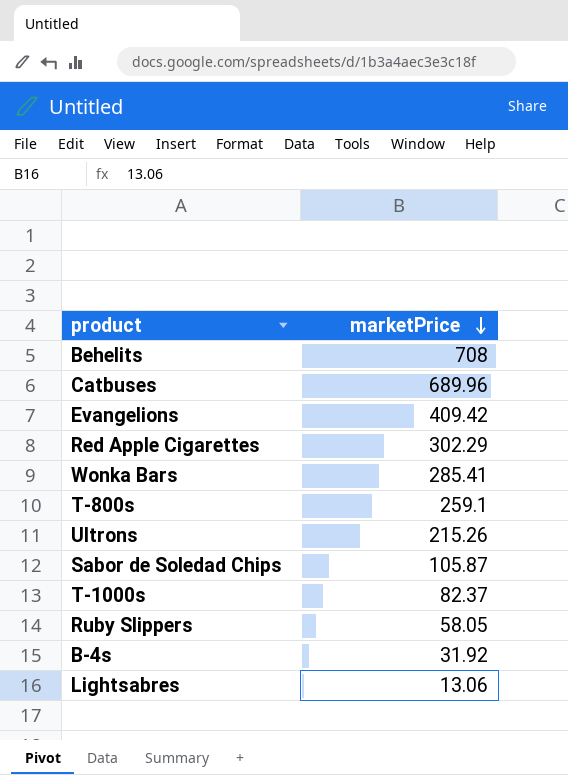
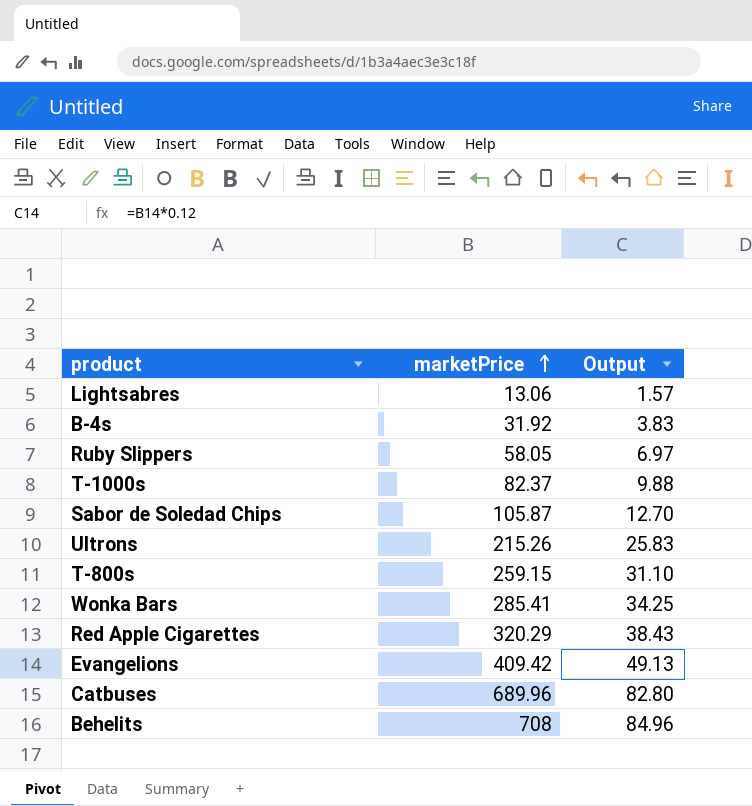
row order: marketPrice descending -> marketPrice ascending
column Output | formula: none -> [marketPrice] * 0.12
T-800s | marketPrice: 259.1 -> 259.15
Red Apple Cigarettes | marketPrice: 302.29 -> 320.29

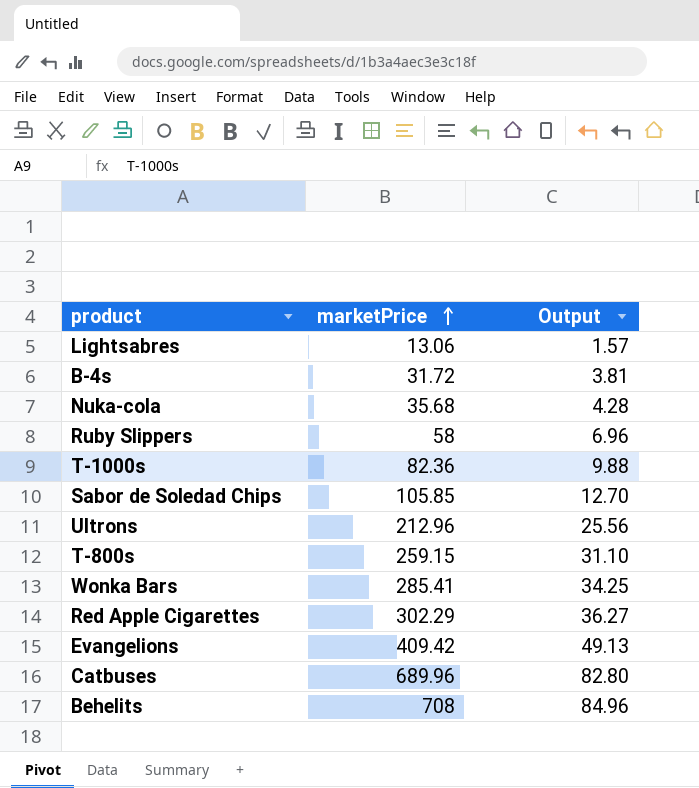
B-4s | marketPrice: 31.92 -> 31.72
B-4s | Output: 3.83 -> 3.81
row Nuka-cola: none -> 35.68 | 4.28
Ruby Slippers | marketPrice: 58.05 -> 58
Ruby Slippers | Output: 6.97 -> 6.96
T-1000s | marketPrice: 82.37 -> 82.36
Sabor de Soledad Chips | marketPrice: 105.87 -> 105.85
Ultrons | marketPrice: 215.26 -> 212.96
Ultrons | Output: 25.83 -> 25.56
Red Apple Cigarettes | marketPrice: 320.29 -> 302.29
Red Apple Cigarettes | Output: 38.43 -> 36.27

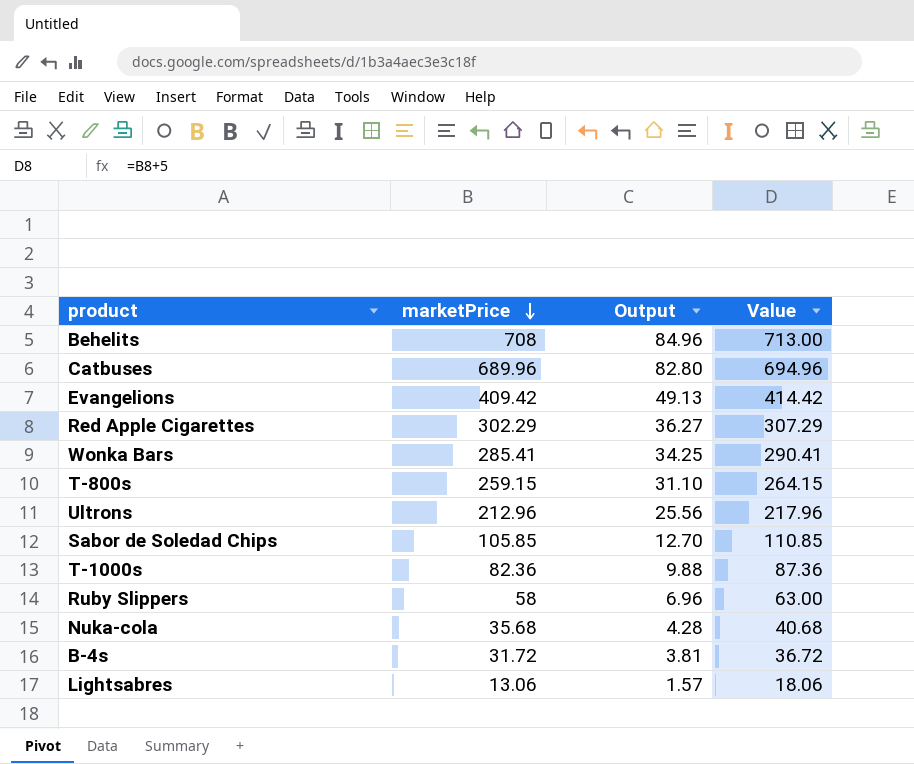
row order: marketPrice ascending -> marketPrice descending
column Value | formula: none -> [marketPrice] + 5

